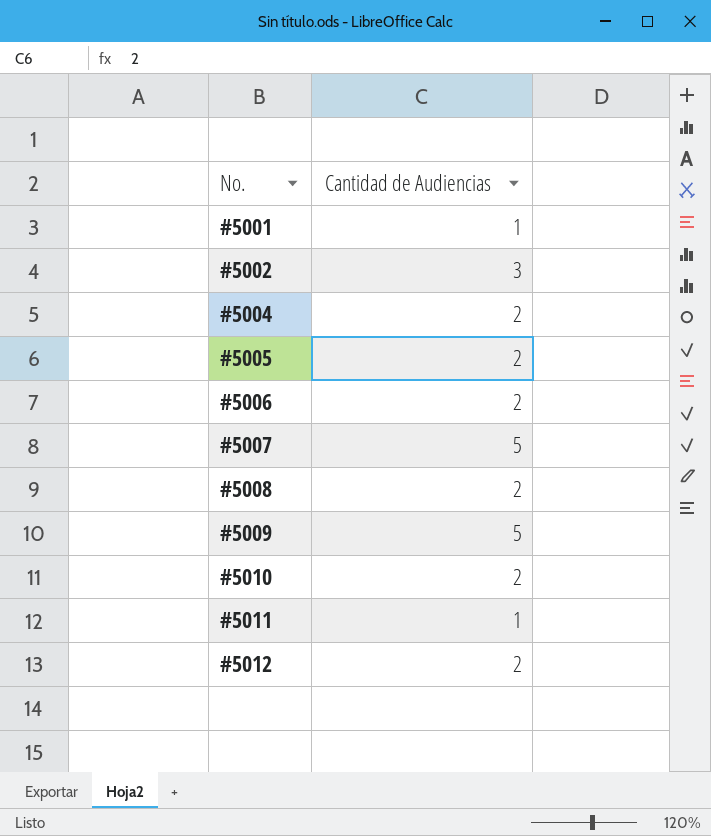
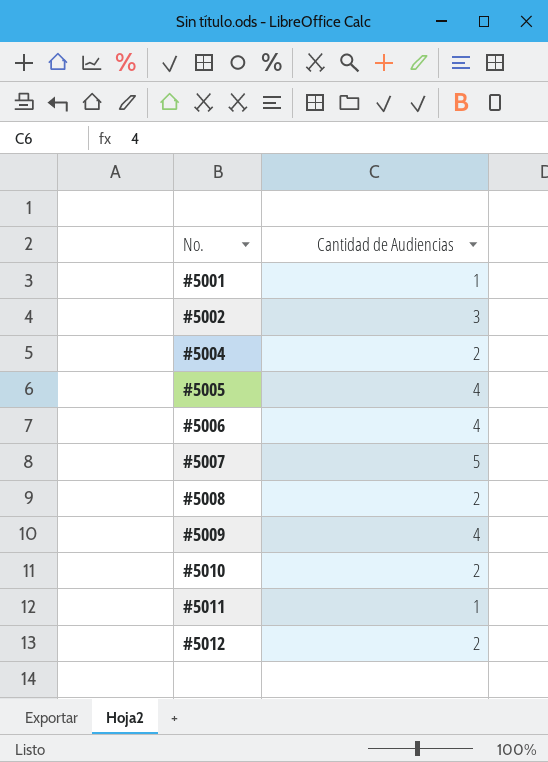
#5005 | Cantidad de Audiencias: 2 -> 4
#5006 | Cantidad de Audiencias: 2 -> 4
#5009 | Cantidad de Audiencias: 5 -> 4

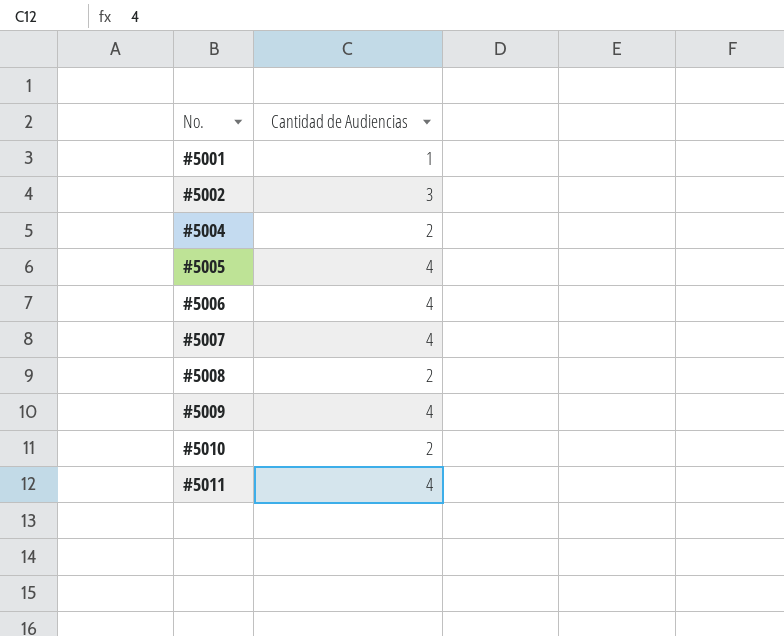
row #5012: 2 -> none
#5007 | Cantidad de Audiencias: 5 -> 4
#5011 | Cantidad de Audiencias: 1 -> 4

